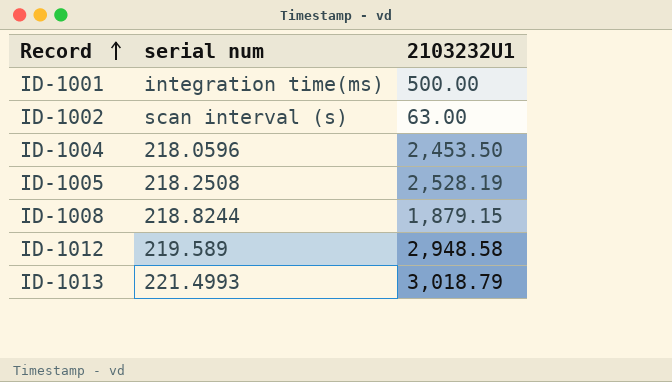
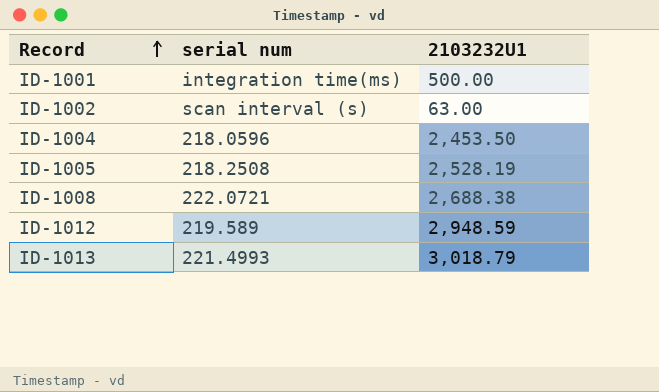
ID-1008 | serial num: 218.8244 -> 222.0721
ID-1008 | 2103232U1: 1,879.15 -> 2,688.38
ID-1012 | 2103232U1: 2,948.58 -> 2,948.59

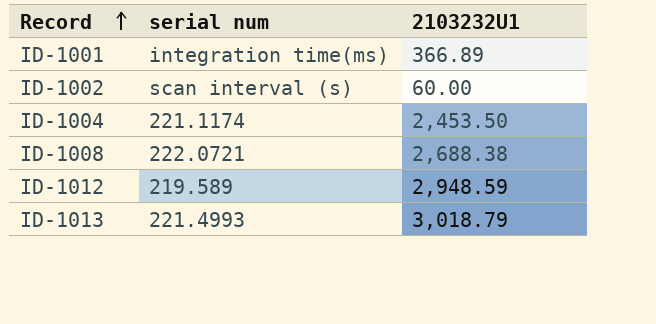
row ID-1005: 218.2508 | 2,528.19 -> none
ID-1001 | 2103232U1: 500.00 -> 366.89
ID-1002 | 2103232U1: 63.00 -> 60.00
ID-1004 | serial num: 218.0596 -> 221.1174

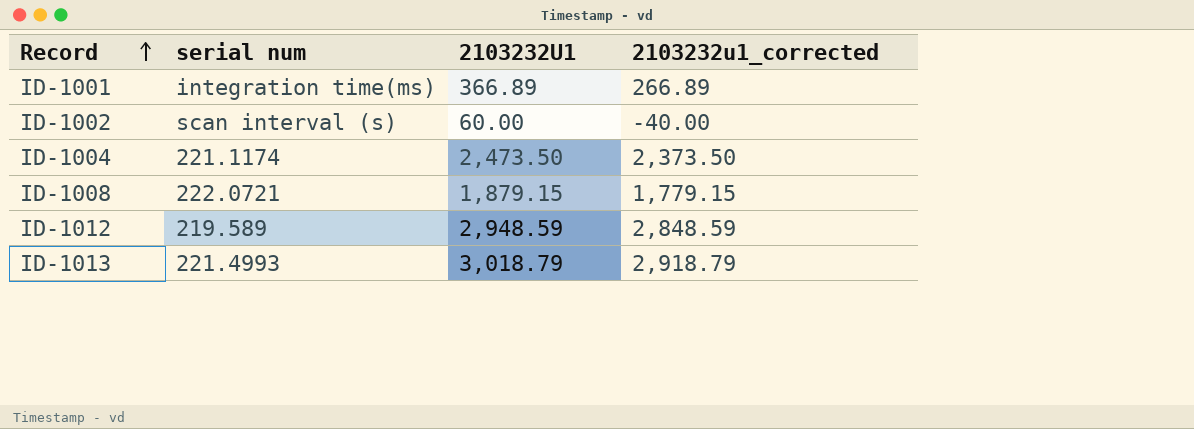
column 2103232u1_corrected | formula: none -> [2103232U1] - 100
ID-1004 | 2103232U1: 2,453.50 -> 2,473.50
ID-1008 | 2103232U1: 2,688.38 -> 1,879.15

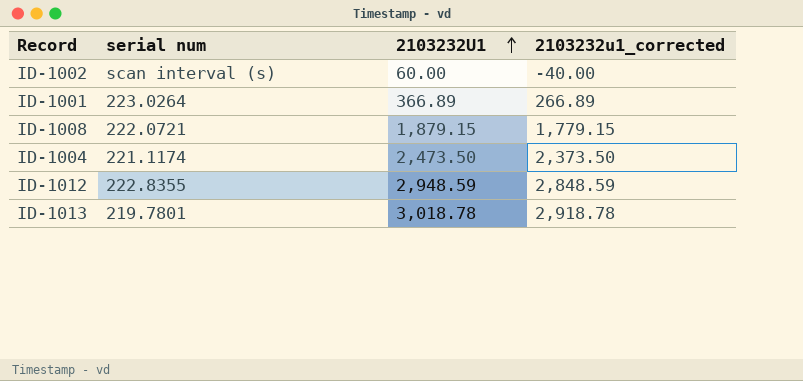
row order: Record ascending -> 2103232U1 ascending
ID-1001 | serial num: integration time(ms) -> 223.0264
ID-1012 | serial num: 219.589 -> 222.8355
ID-1013 | serial num: 221.4993 -> 219.7801
ID-1013 | 2103232U1: 3,018.79 -> 3,018.78
ID-1013 | 2103232u1_corrected: 2,918.79 -> 2,918.78

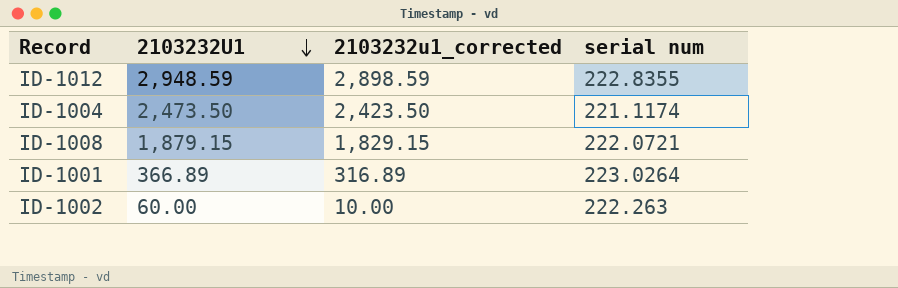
row order: 2103232U1 ascending -> 2103232U1 descending
column 2103232u1_corrected | formula: [2103232U1] - 100 -> [2103232U1] - 50
column serial num | position: 2 -> 4
row ID-1013: 219.7801 | 3,018.78 | 2,918.78 -> none
ID-1002 | serial num: scan interval (s) -> 222.263

